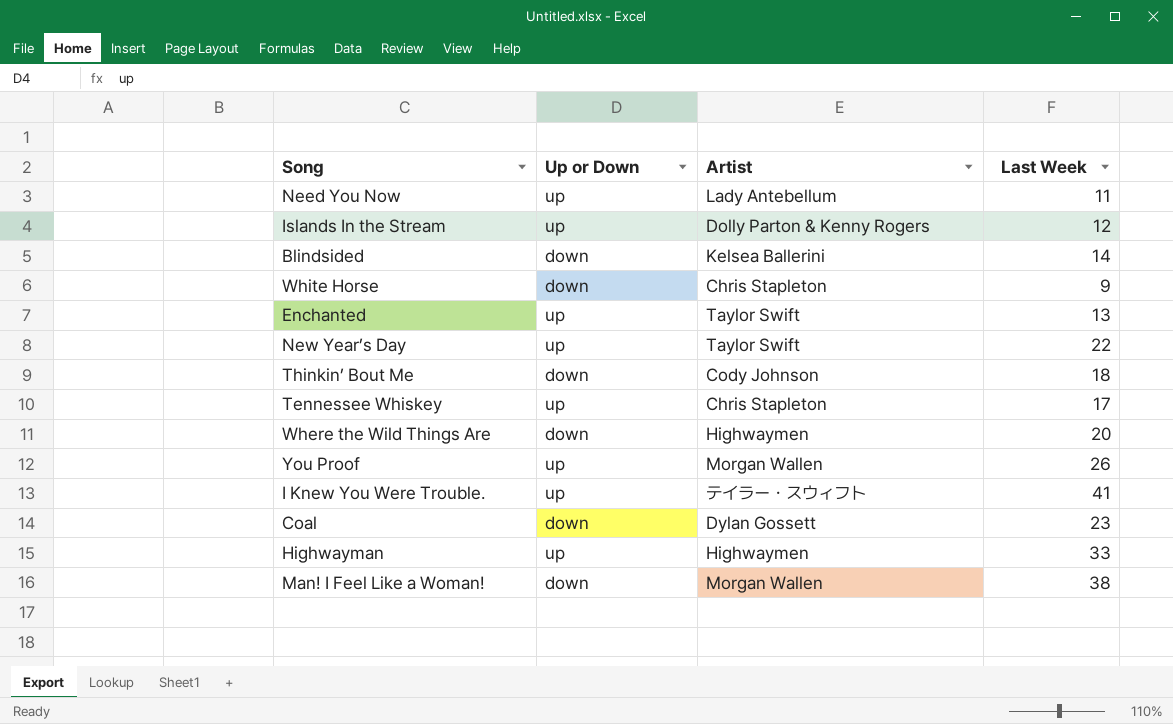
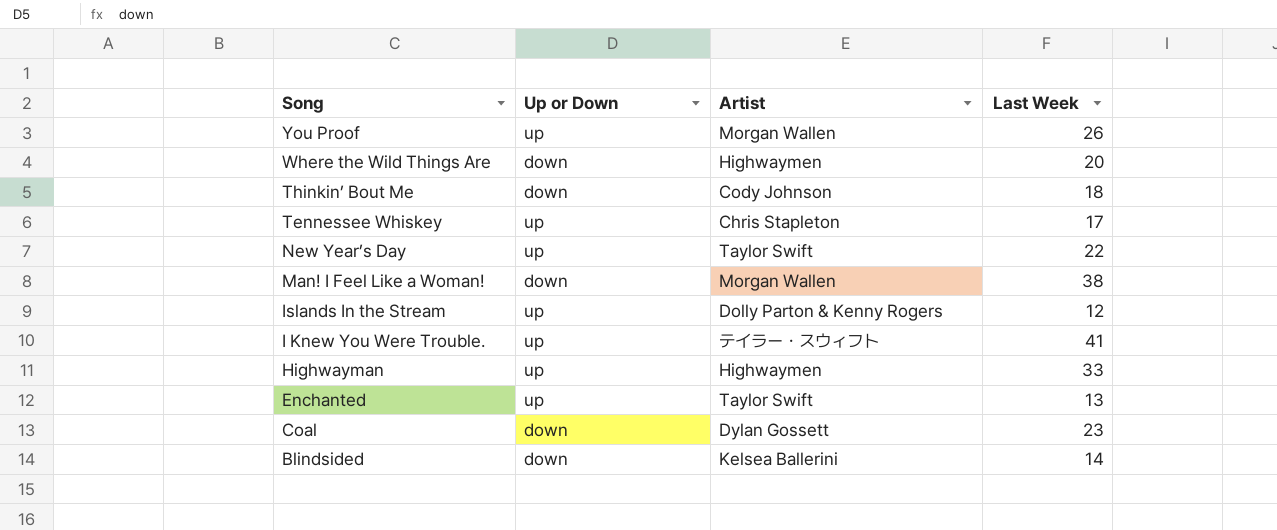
row order: none -> Song descending
row Need You Now: up | Lady Antebellum | 11 -> none
row White Horse: down | Chris Stapleton | 9 -> none

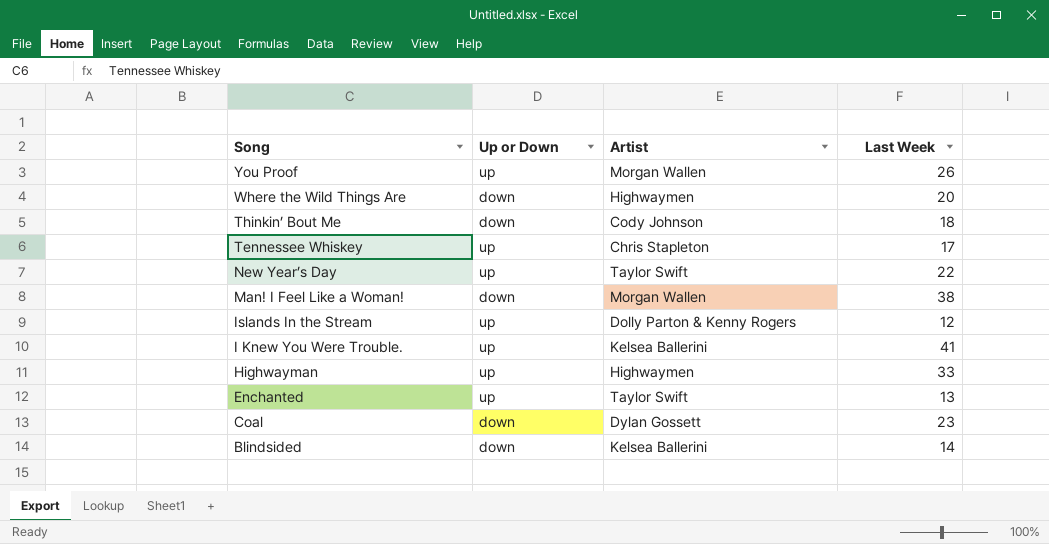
I Knew You Were Trouble. | Artist: テイラー・スウィフト -> Kelsea Ballerini

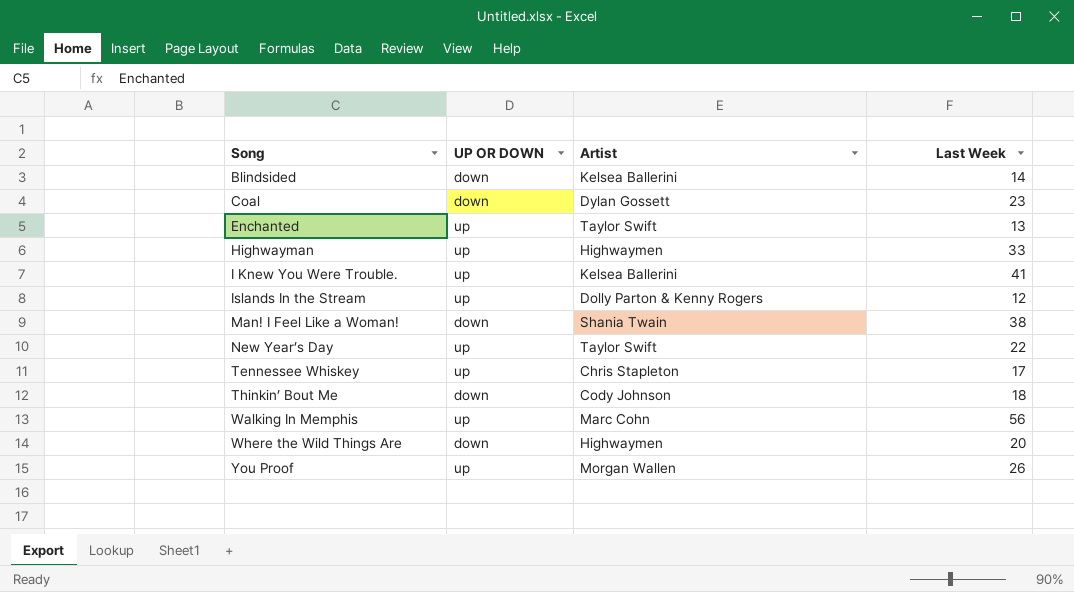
row order: Song descending -> Song ascending
column name: Up or Down -> UP OR DOWN
Man! I Feel Like a Woman! | Artist: Morgan Wallen -> Shania Twain
row Walking In Memphis: none -> up | Marc Cohn | 56

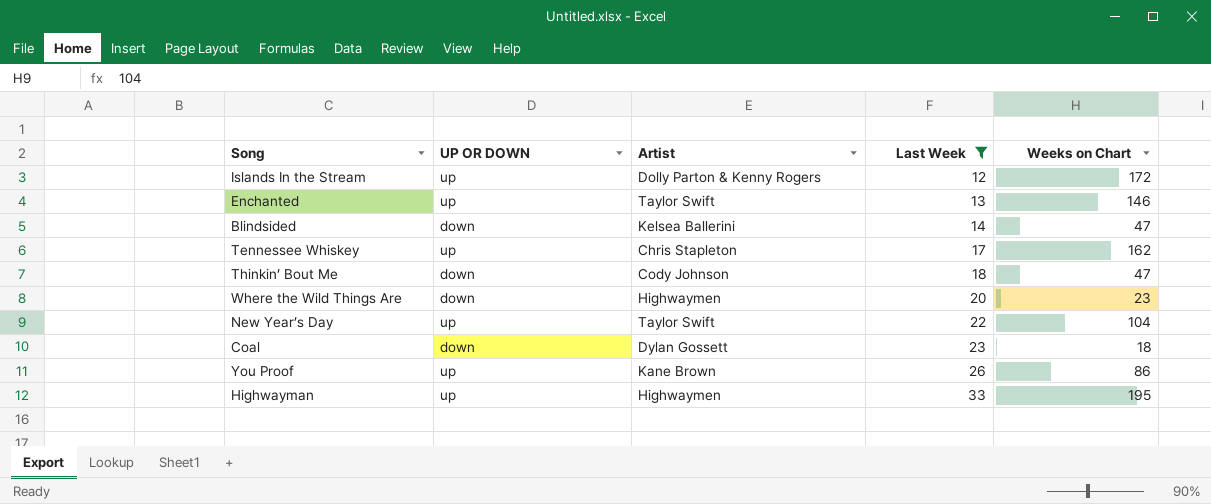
filter: none -> Last Week <= 33
row order: Song ascending -> Last Week ascending
column Weeks on Chart | position: none -> 5
You Proof | Artist: Morgan Wallen -> Kane Brown

